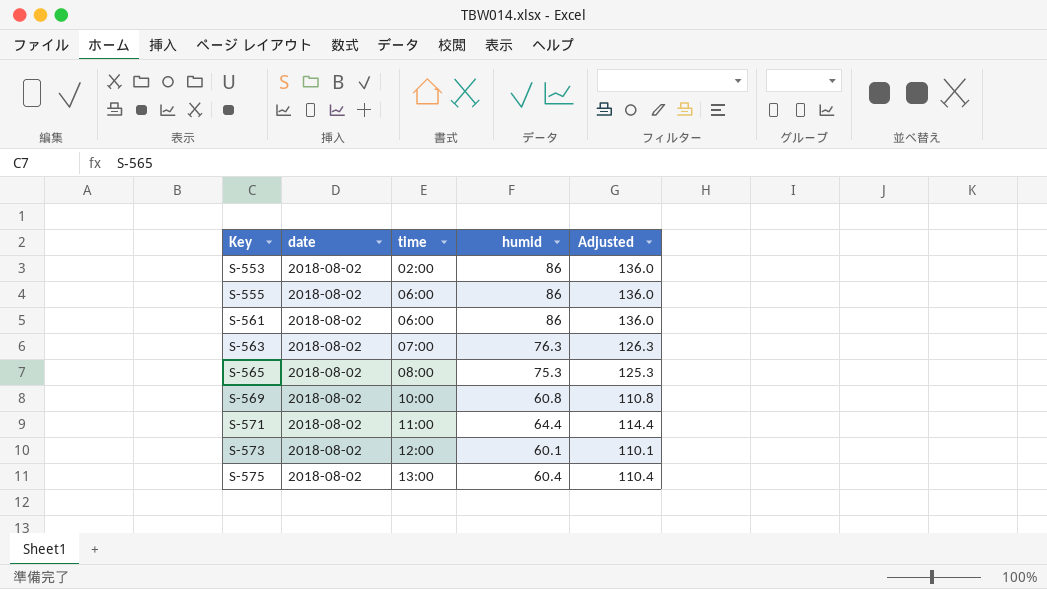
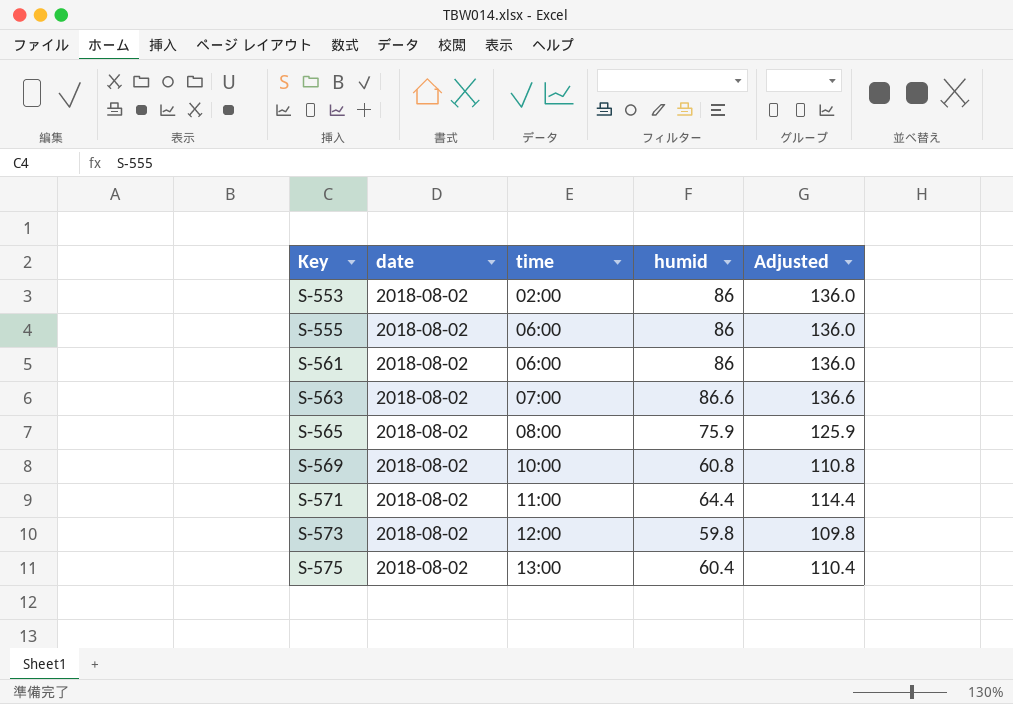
S-563 | humid: 76.3 -> 86.6
S-563 | Adjusted: 126.3 -> 136.6
S-565 | humid: 75.3 -> 75.9
S-565 | Adjusted: 125.3 -> 125.9
S-573 | humid: 60.1 -> 59.8
S-573 | Adjusted: 110.1 -> 109.8

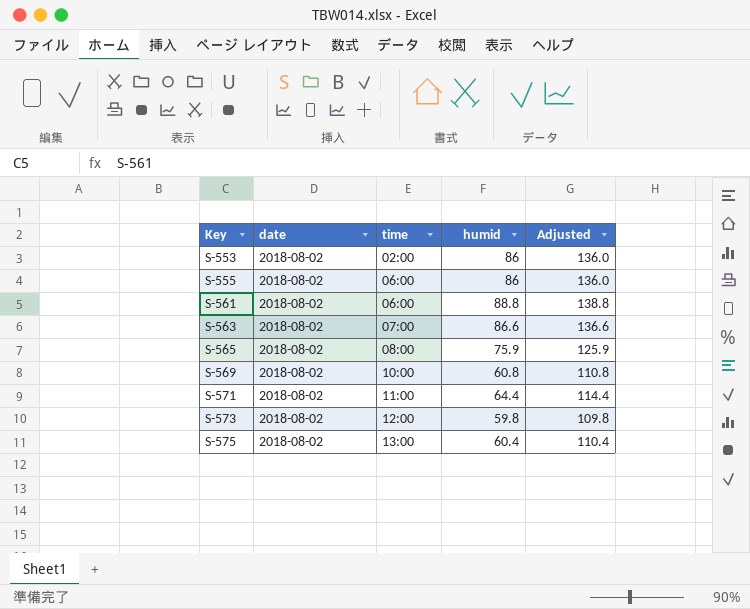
S-561 | humid: 86 -> 88.8
S-561 | Adjusted: 136.0 -> 138.8

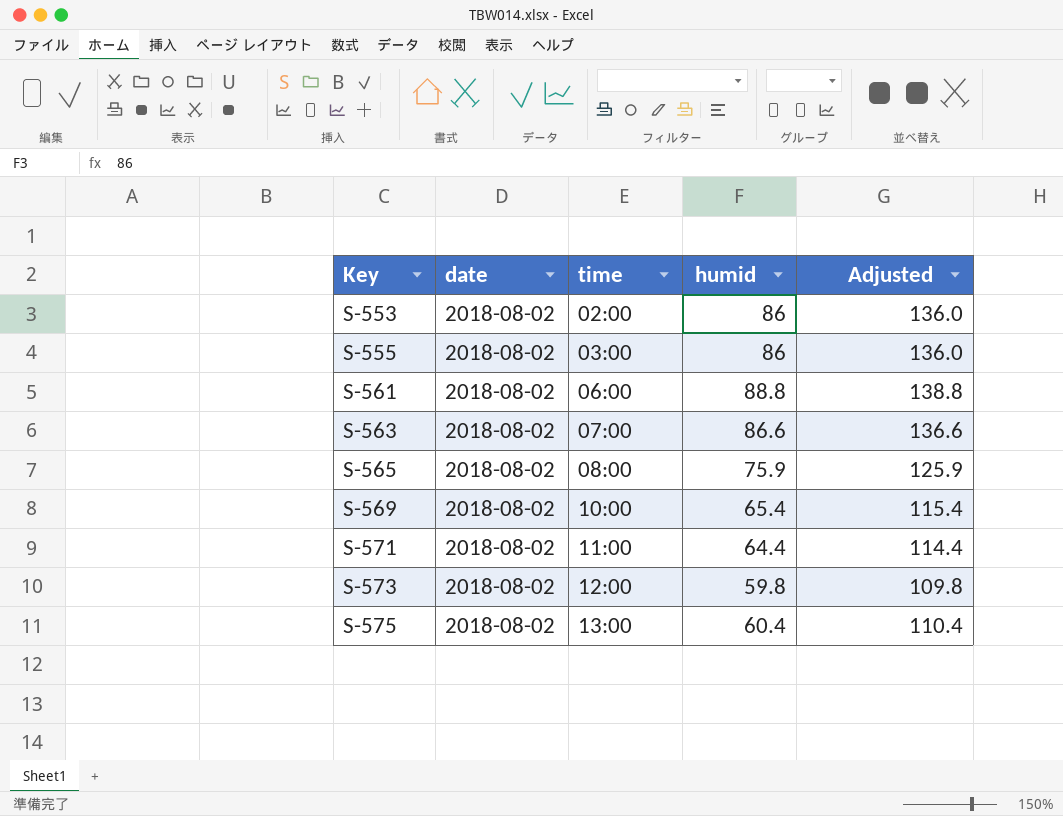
S-555 | time: 06:00 -> 03:00
S-569 | humid: 60.8 -> 65.4
S-569 | Adjusted: 110.8 -> 115.4

